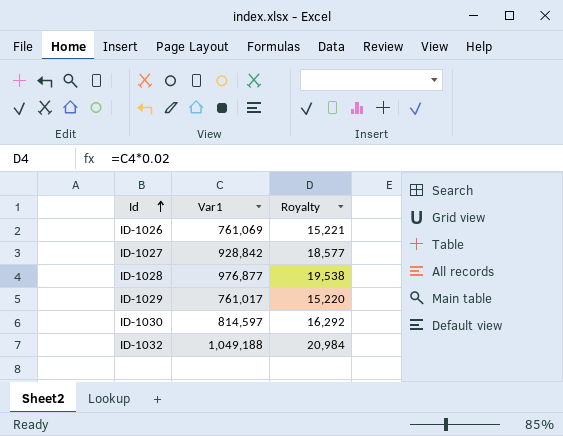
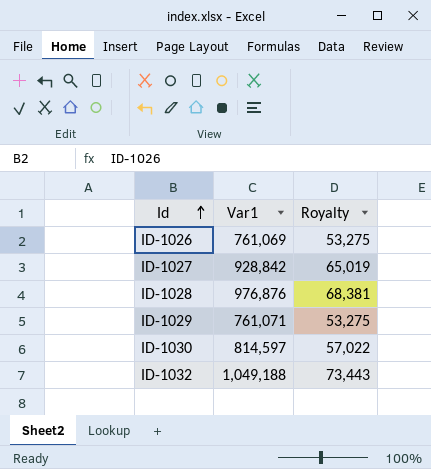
column Royalty | formula: [Var1] * 0.02 -> [Var1] * 0.07
ID-1028 | Var1: 976,877 -> 976,876
ID-1029 | Var1: 761,017 -> 761,071

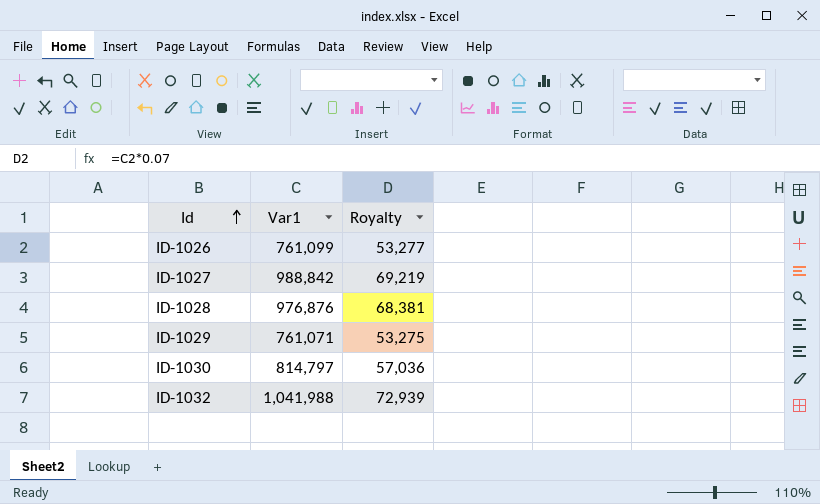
ID-1026 | Var1: 761,069 -> 761,099
ID-1026 | Royalty: 53,275 -> 53,277
ID-1027 | Var1: 928,842 -> 988,842
ID-1027 | Royalty: 65,019 -> 69,219
ID-1030 | Var1: 814,597 -> 814,797
ID-1030 | Royalty: 57,022 -> 57,036
ID-1032 | Var1: 1,049,188 -> 1,041,988
ID-1032 | Royalty: 73,443 -> 72,939

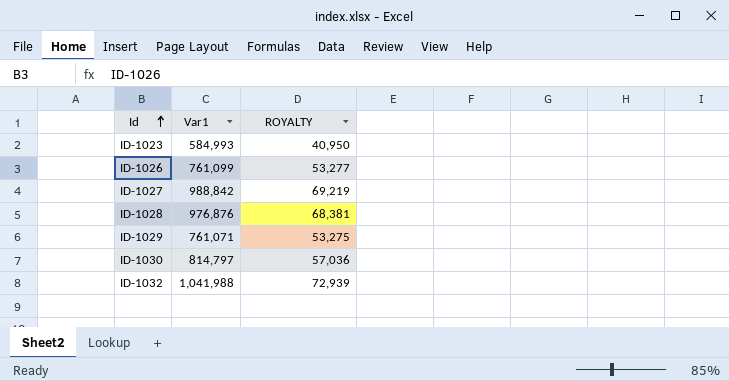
column name: Royalty -> ROYALTY
row ID-1023: none -> 584,993 | 40,950

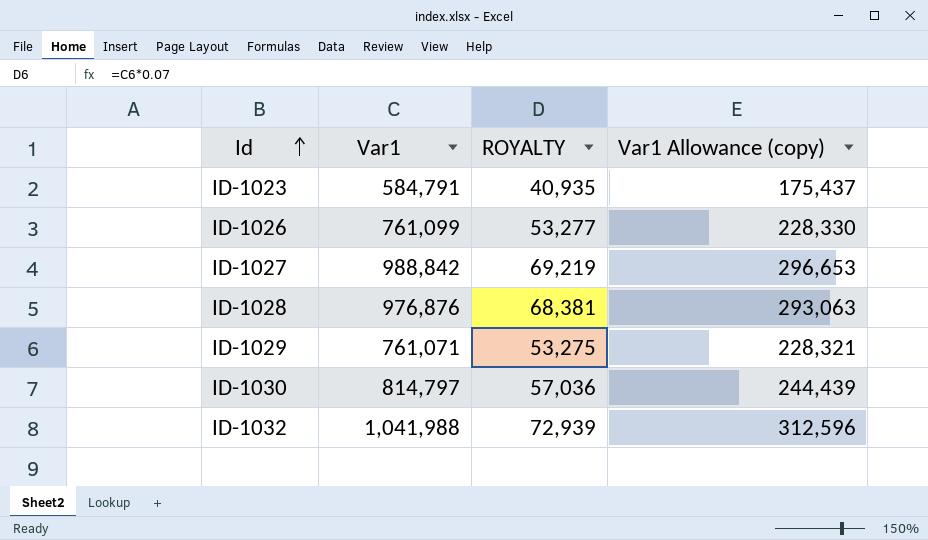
column Var1 Allowance (copy) | formula: none -> [Var1] * 0.3
ID-1023 | Var1: 584,993 -> 584,791
ID-1023 | ROYALTY: 40,950 -> 40,935

